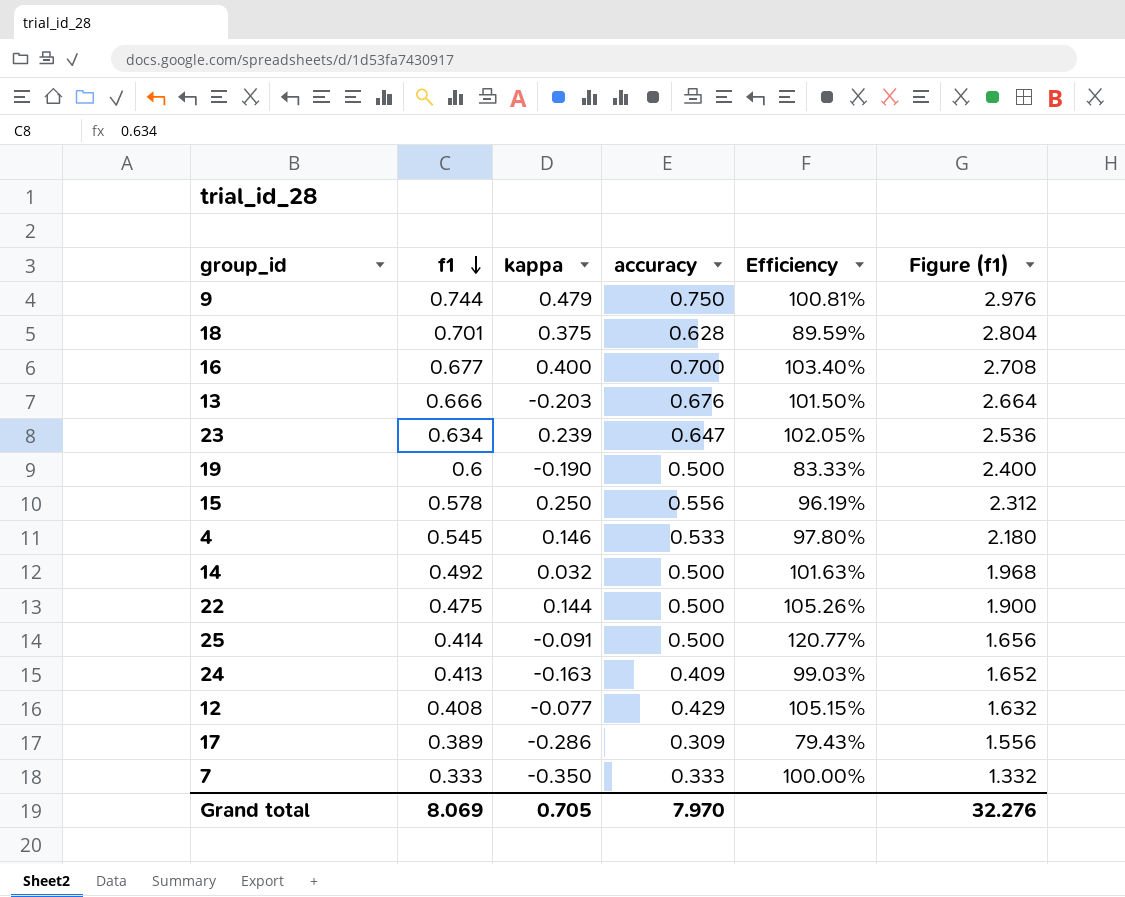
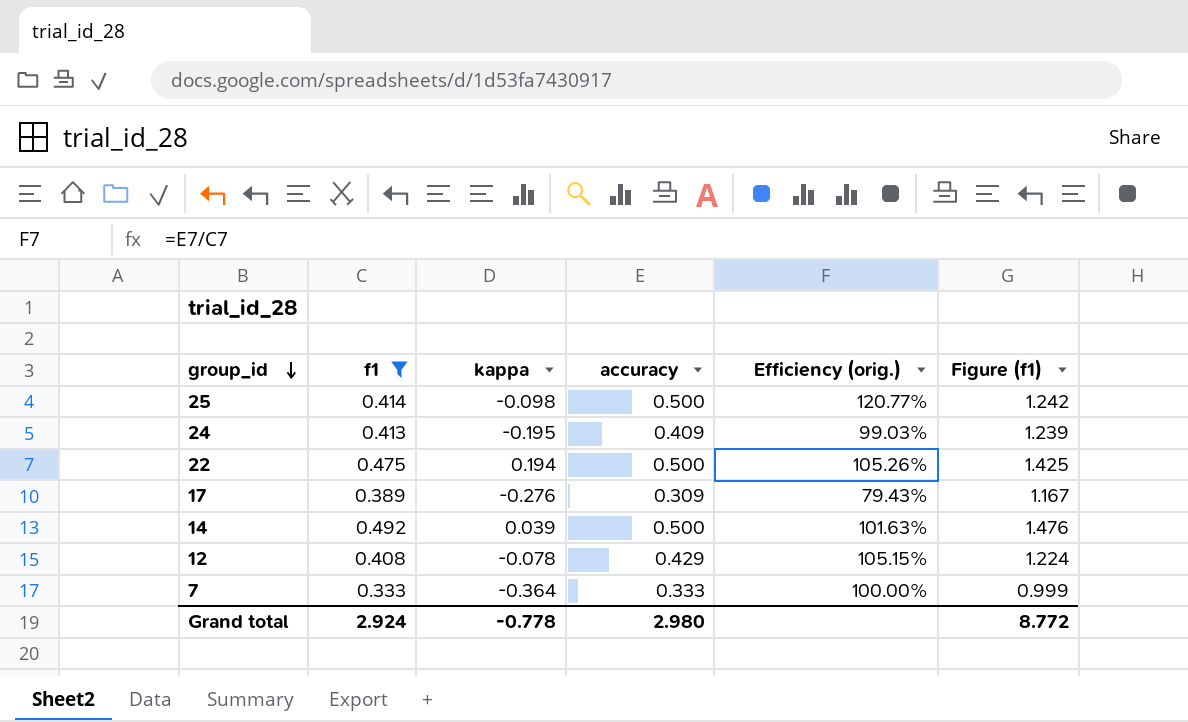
filter: none -> f1 <= 0.492
row order: f1 descending -> group_id descending
column name: Efficiency -> Efficiency (orig.)
column Figure (f1) | formula: [f1] * 4 -> [f1] * 3
25 | kappa: -0.091 -> -0.098
24 | kappa: -0.163 -> -0.195
22 | kappa: 0.144 -> 0.194
17 | kappa: -0.286 -> -0.276
14 | kappa: 0.032 -> 0.039
12 | kappa: -0.077 -> -0.078
7 | kappa: -0.350 -> -0.364
Grand total | f1: 8.069 -> 2.924
Grand total | kappa: 0.705 -> -0.778
Grand total | accuracy: 7.970 -> 2.980
Grand total | Figure (f1): 32.276 -> 8.772

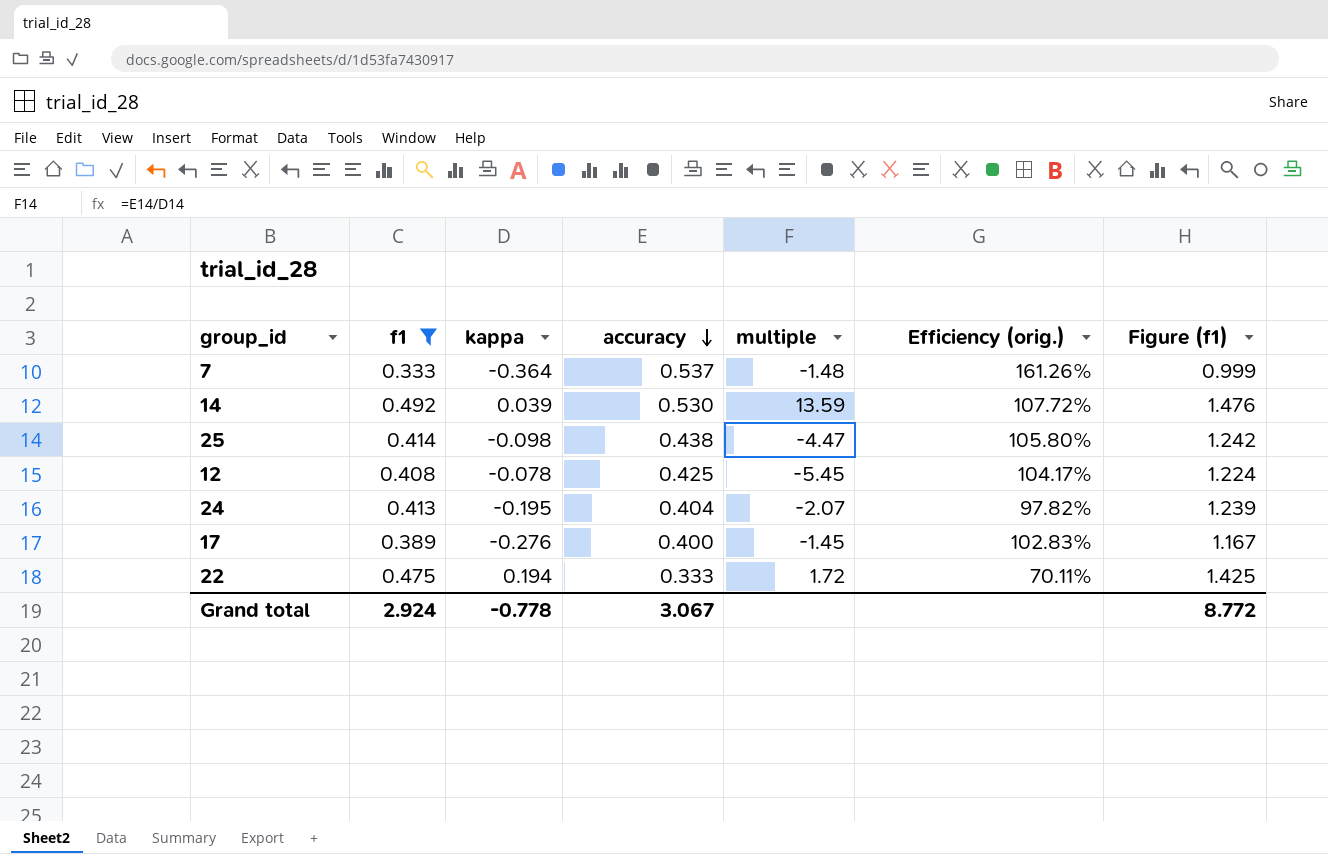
row order: group_id descending -> accuracy descending
column multiple | formula: none -> [accuracy] / [kappa]
7 | accuracy: 0.333 -> 0.537
7 | Efficiency (orig.): 100.00% -> 161.26%
14 | accuracy: 0.500 -> 0.530
14 | Efficiency (orig.): 101.63% -> 107.72%
25 | accuracy: 0.500 -> 0.438
25 | Efficiency (orig.): 120.77% -> 105.80%
12 | accuracy: 0.429 -> 0.425
12 | Efficiency (orig.): 105.15% -> 104.17%
24 | accuracy: 0.409 -> 0.404
24 | Efficiency (orig.): 99.03% -> 97.82%
17 | accuracy: 0.309 -> 0.400
17 | Efficiency (orig.): 79.43% -> 102.83%
22 | accuracy: 0.500 -> 0.333
22 | Efficiency (orig.): 105.26% -> 70.11%
Grand total | accuracy: 2.980 -> 3.067

